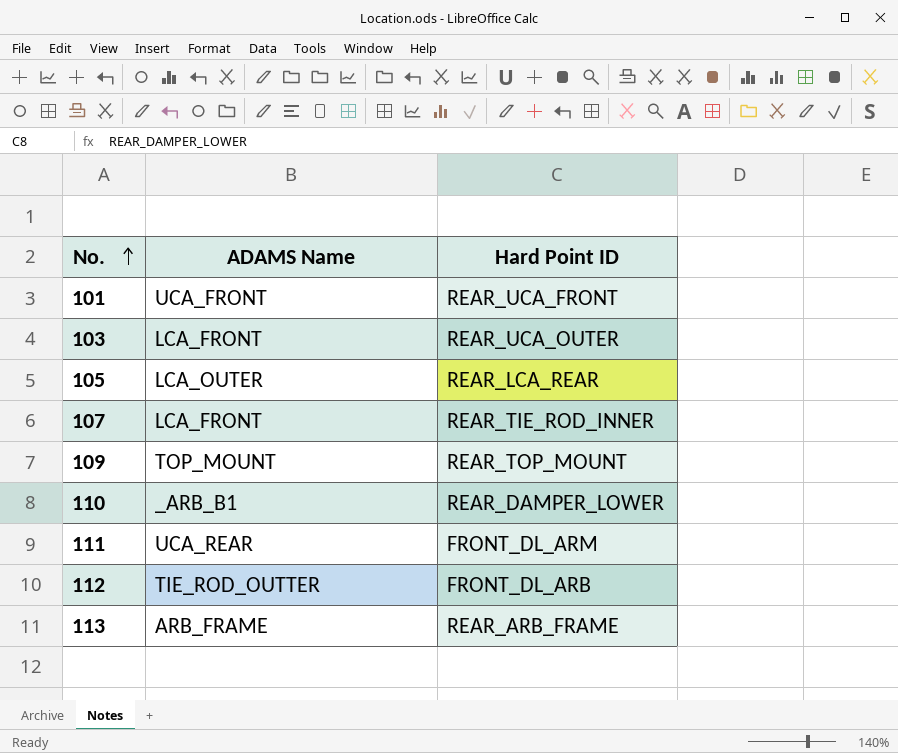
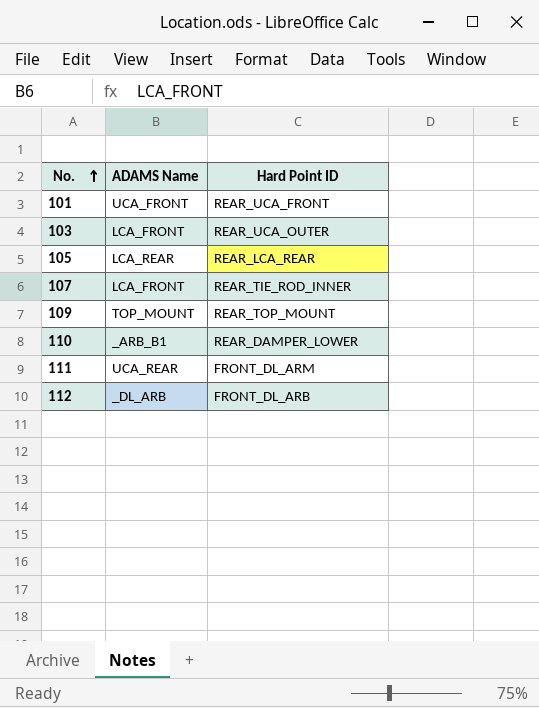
row 113: ARB_FRAME | REAR_ARB_FRAME -> none
105 | ADAMS Name: LCA_OUTER -> LCA_REAR
112 | ADAMS Name: TIE_ROD_OUTTER -> _DL_ARB

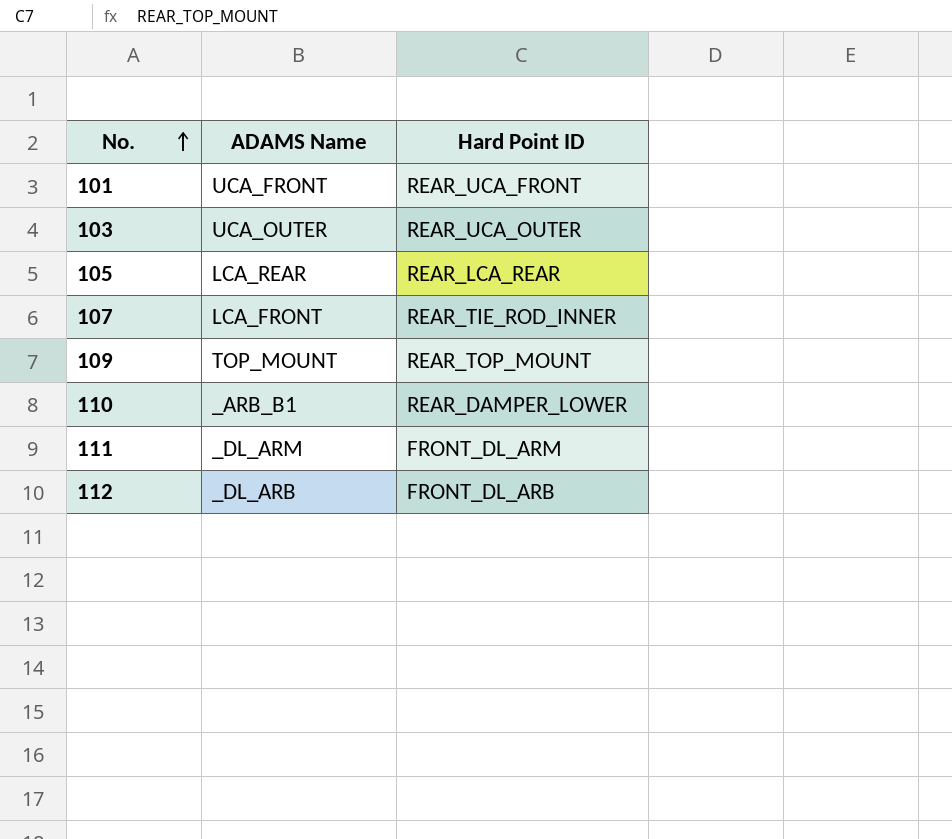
103 | ADAMS Name: LCA_FRONT -> UCA_OUTER
111 | ADAMS Name: UCA_REAR -> _DL_ARM

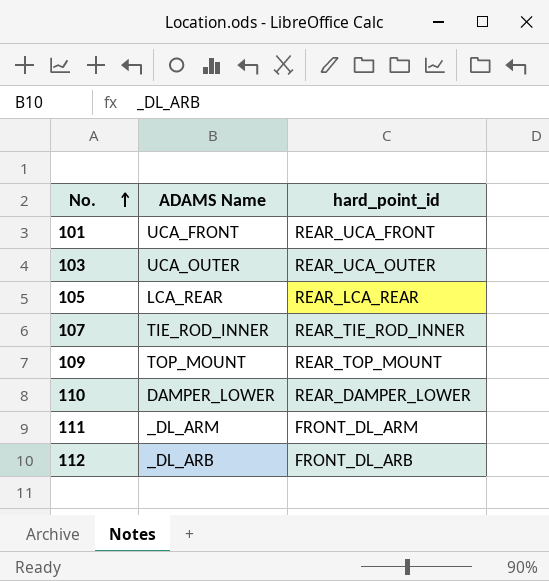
column name: Hard Point ID -> hard_point_id
107 | ADAMS Name: LCA_FRONT -> TIE_ROD_INNER
110 | ADAMS Name: _ARB_B1 -> DAMPER_LOWER

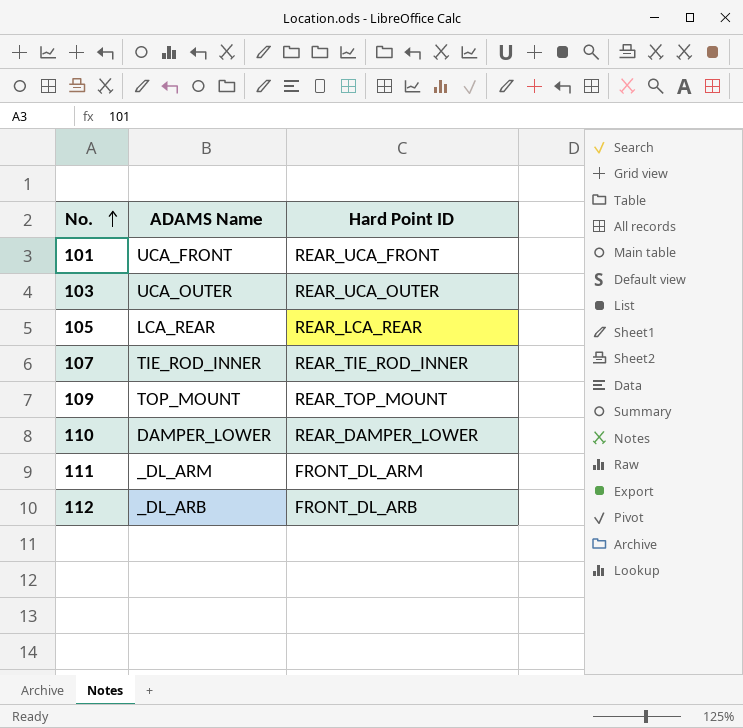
column name: hard_point_id -> Hard Point ID

